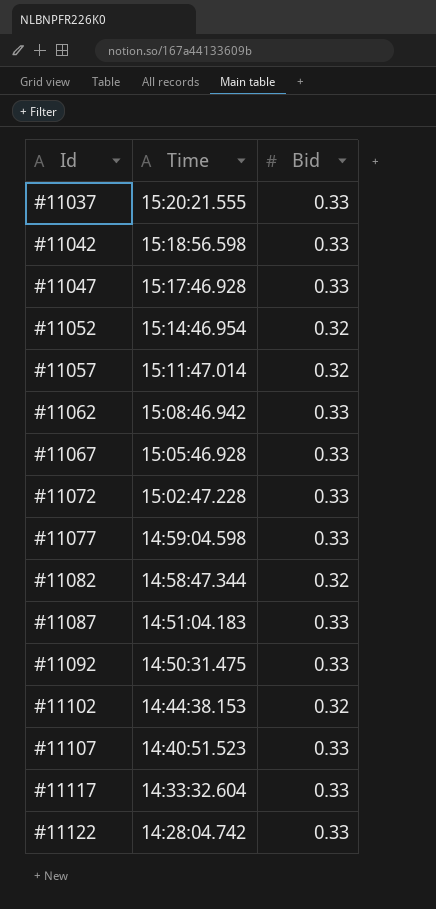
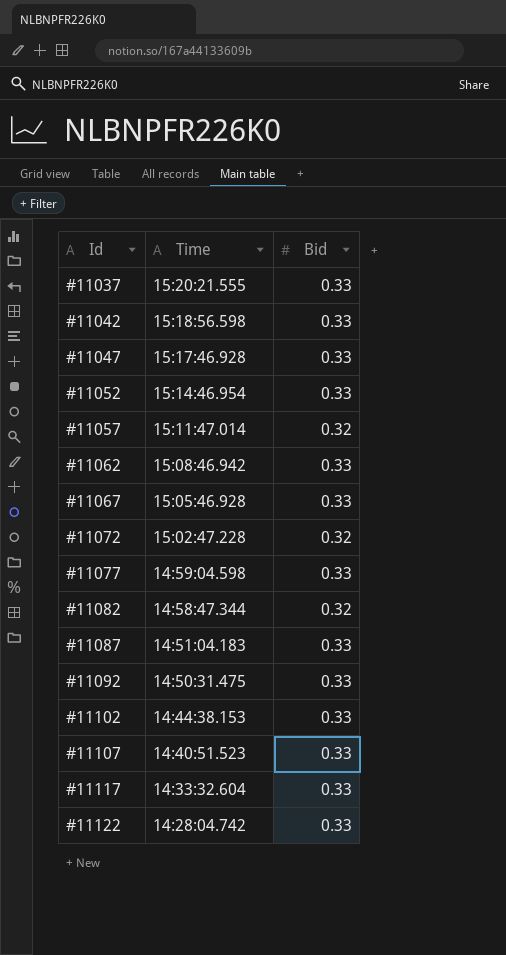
#11052 | Bid: 0.32 -> 0.33
#11072 | Bid: 0.33 -> 0.32
#11102 | Bid: 0.32 -> 0.33

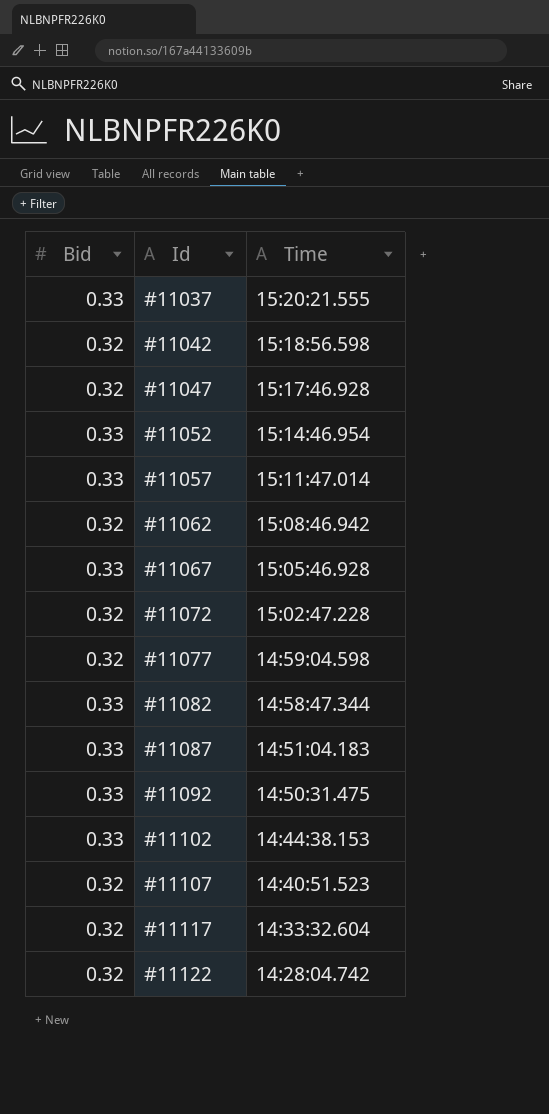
column Bid | position: 3 -> 1
#11042 | Bid: 0.33 -> 0.32
#11047 | Bid: 0.33 -> 0.32
#11057 | Bid: 0.32 -> 0.33
#11062 | Bid: 0.33 -> 0.32
#11077 | Bid: 0.33 -> 0.32
#11082 | Bid: 0.32 -> 0.33
#11107 | Bid: 0.33 -> 0.32
#11117 | Bid: 0.33 -> 0.32
#11122 | Bid: 0.33 -> 0.32

